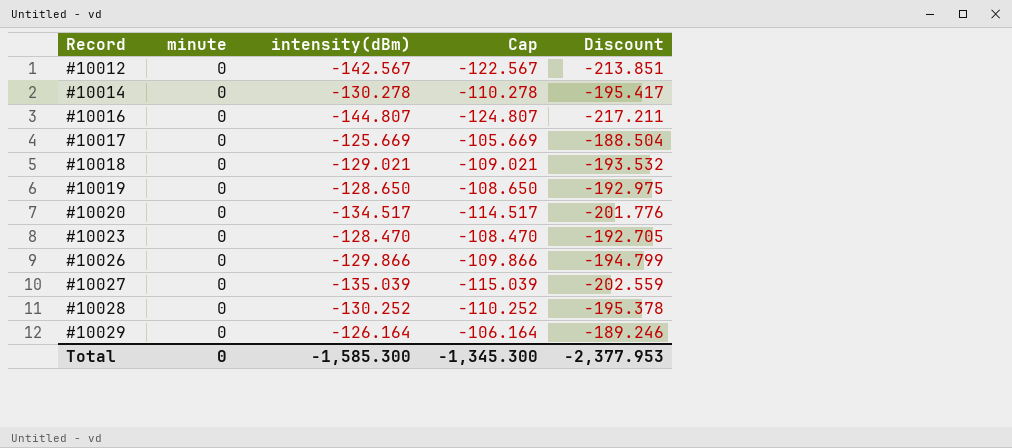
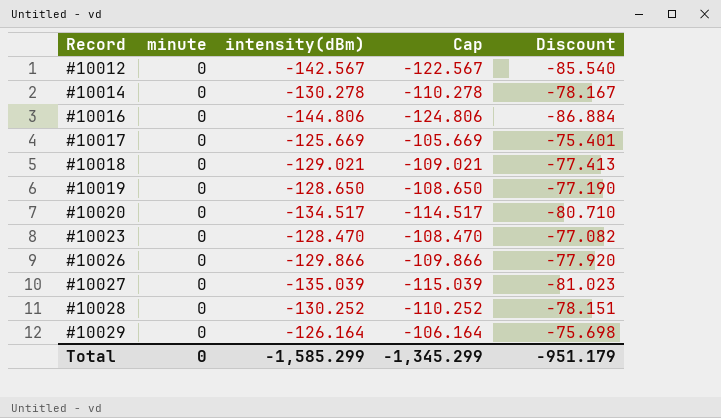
column Discount | formula: [intensity(dBm)] * 1.5 -> [intensity(dBm)] * 0.6
#10016 | intensity(dBm): -144.807 -> -144.806
#10016 | Cap: -124.807 -> -124.806
Total | intensity(dBm): -1,585.300 -> -1,585.299
Total | Cap: -1,345.300 -> -1,345.299
Total | Discount: -2,377.953 -> -951.179

